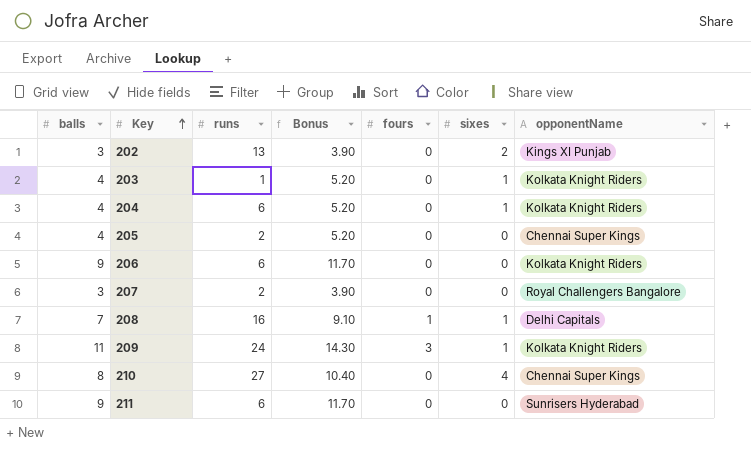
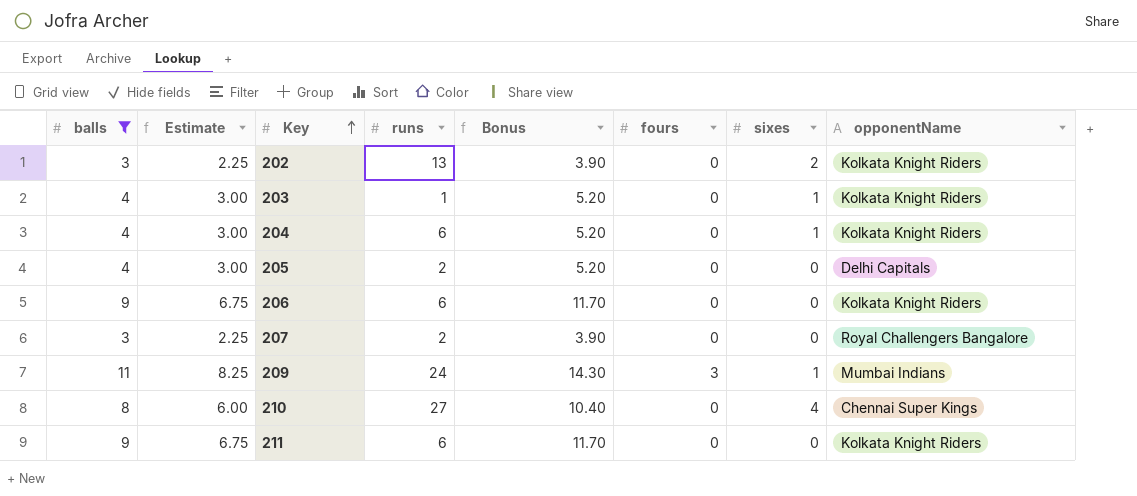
filter: none -> balls != 7
column Estimate | formula: none -> [balls] * 0.75
202 | opponentName: Kings XI Punjab -> Kolkata Knight Riders
205 | opponentName: Chennai Super Kings -> Delhi Capitals
209 | opponentName: Kolkata Knight Riders -> Mumbai Indians
211 | opponentName: Sunrisers Hyderabad -> Kolkata Knight Riders

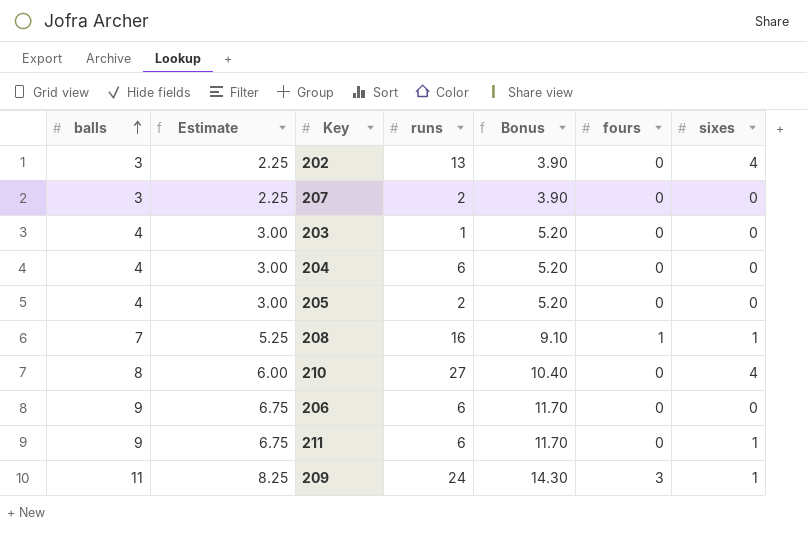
filter: balls != 7 -> none
row order: Key ascending -> balls ascending
column opponentName | position: 8 -> none
202 | sixes: 2 -> 4
203 | sixes: 1 -> 0
204 | sixes: 1 -> 0
211 | sixes: 0 -> 1

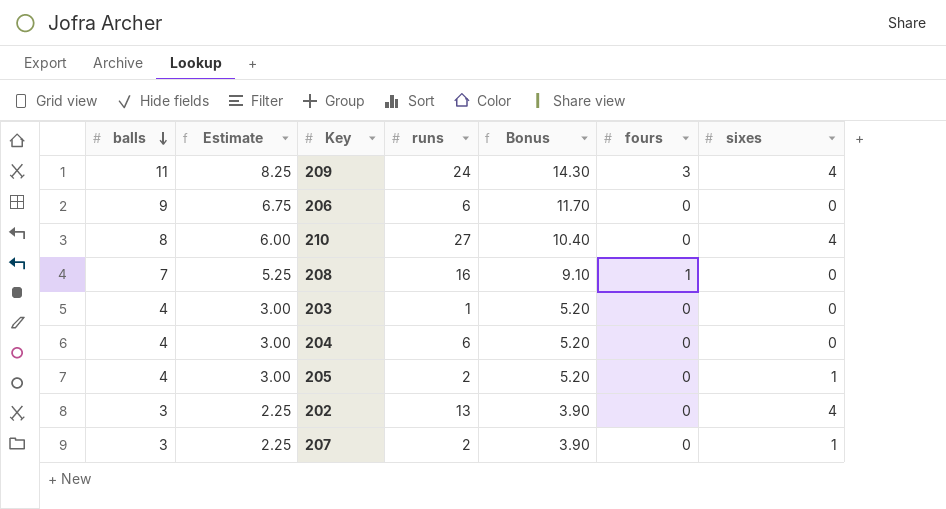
row order: balls ascending -> balls descending
row 211: 9 | 6.75 | 6 | 11.70 | 0 | 1 -> none
209 | sixes: 1 -> 4
208 | sixes: 1 -> 0
205 | sixes: 0 -> 1
207 | sixes: 0 -> 1

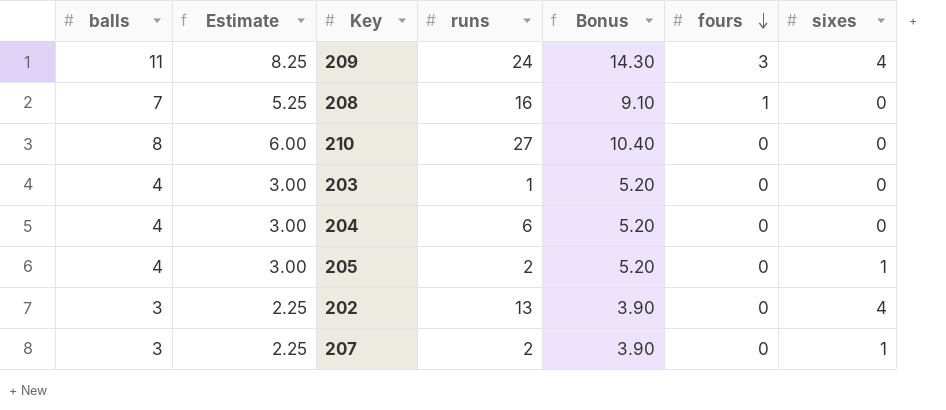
row order: balls descending -> fours descending
row 206: 9 | 6.75 | 6 | 11.70 | 0 | 0 -> none
210 | sixes: 4 -> 0

